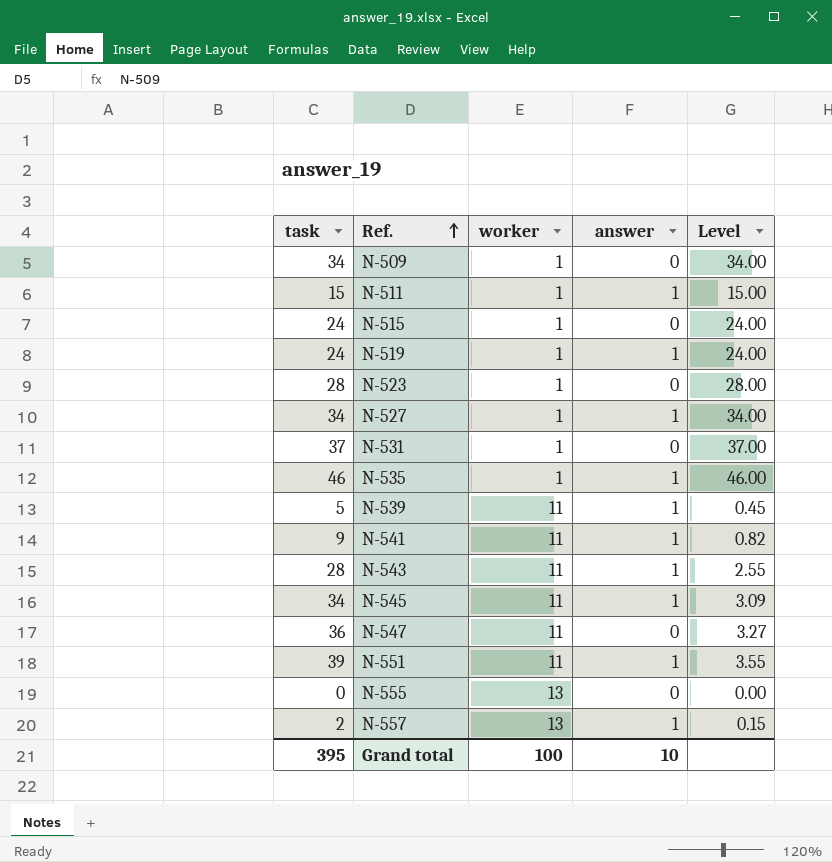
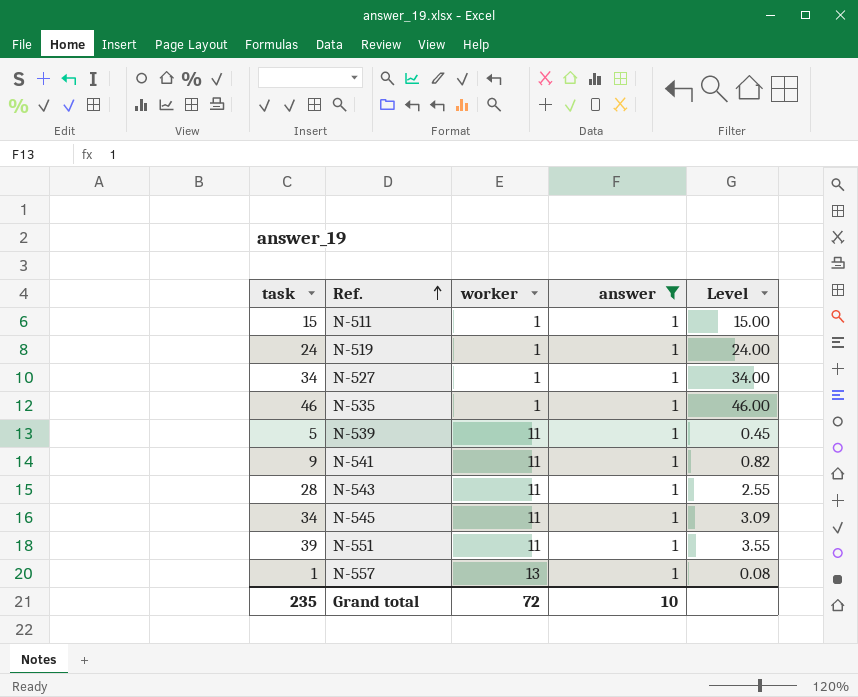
filter: none -> answer = 1
N-557 | task: 2 -> 1
N-557 | Level: 0.15 -> 0.08
Grand total | task: 395 -> 235
Grand total | worker: 100 -> 72

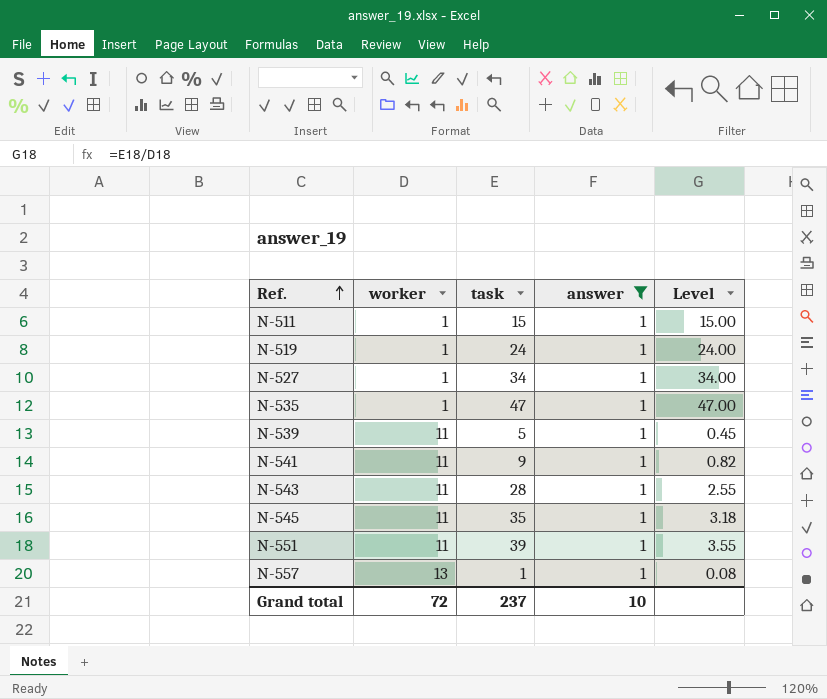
column task | position: 1 -> 3
N-535 | task: 46 -> 47
N-535 | Level: 46.00 -> 47.00
N-545 | task: 34 -> 35
N-545 | Level: 3.09 -> 3.18
Grand total | task: 235 -> 237

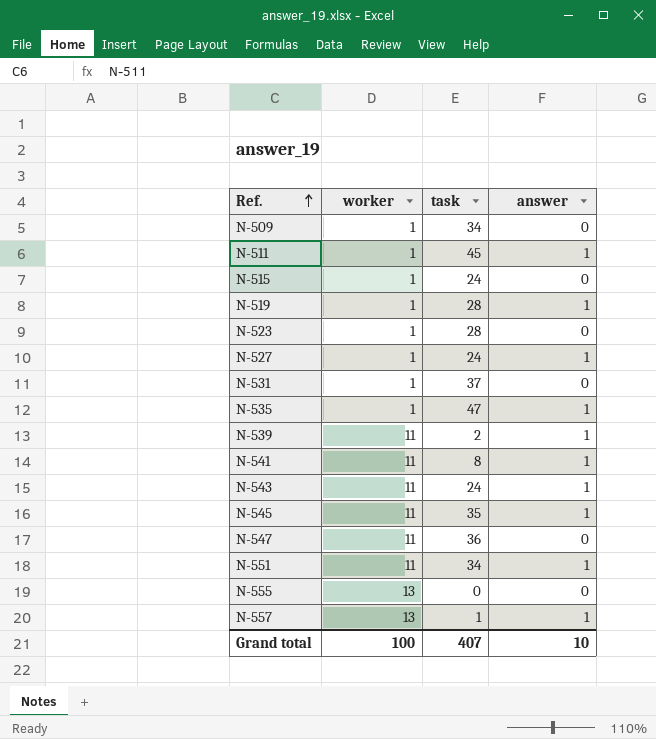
filter: answer = 1 -> none
column Level | formula: [task] / [worker] -> none
N-511 | task: 15 -> 45
N-519 | task: 24 -> 28
N-527 | task: 34 -> 24
N-539 | task: 5 -> 2
N-541 | task: 9 -> 8
N-543 | task: 28 -> 24
N-551 | task: 39 -> 34
Grand total | worker: 72 -> 100
Grand total | task: 237 -> 407

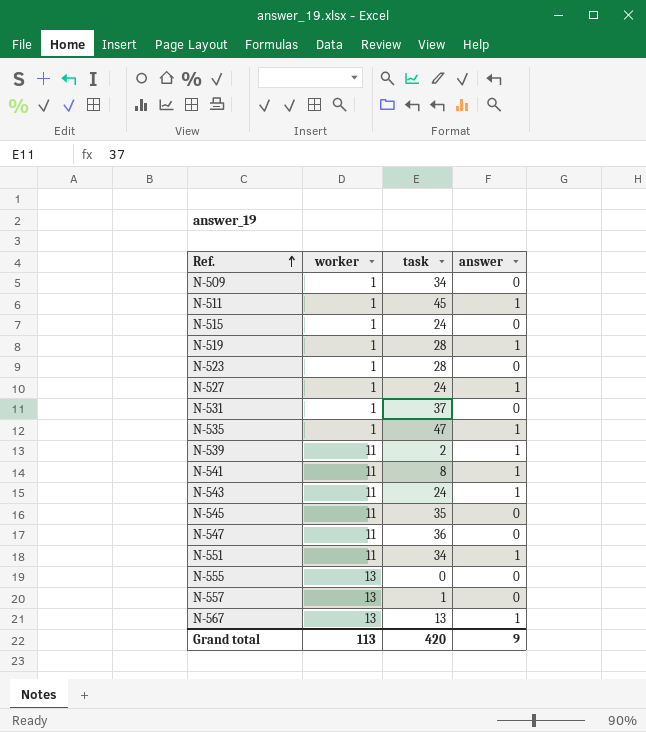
N-545 | answer: 1 -> 0
N-557 | answer: 1 -> 0
row N-567: none -> 13 | 13 | 1
Grand total | worker: 100 -> 113
Grand total | task: 407 -> 420
Grand total | answer: 10 -> 9

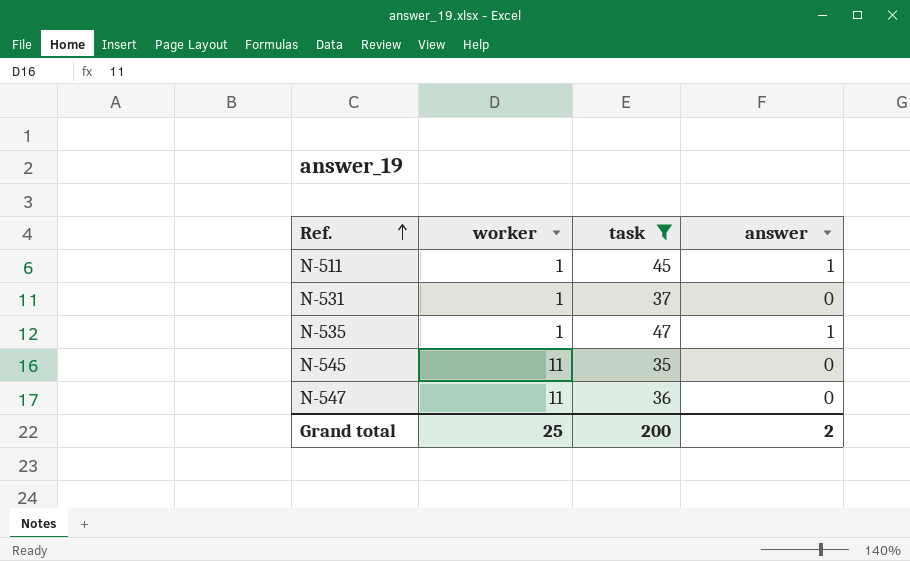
filter: none -> task >= 35
Grand total | worker: 113 -> 25
Grand total | task: 420 -> 200
Grand total | answer: 9 -> 2

